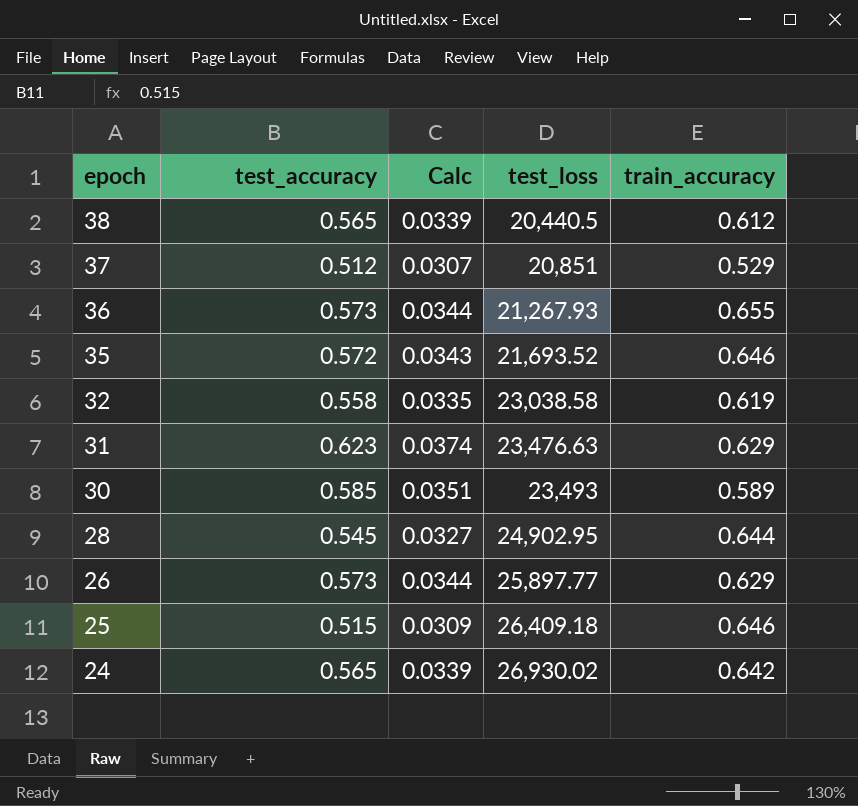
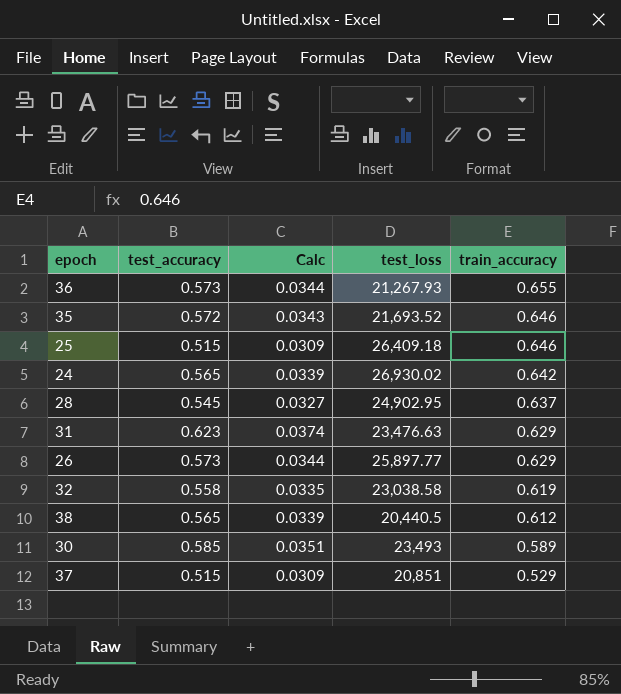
row order: epoch descending -> train_accuracy descending
28 | train_accuracy: 0.644 -> 0.637
37 | test_accuracy: 0.512 -> 0.515
37 | Calc: 0.0307 -> 0.0309

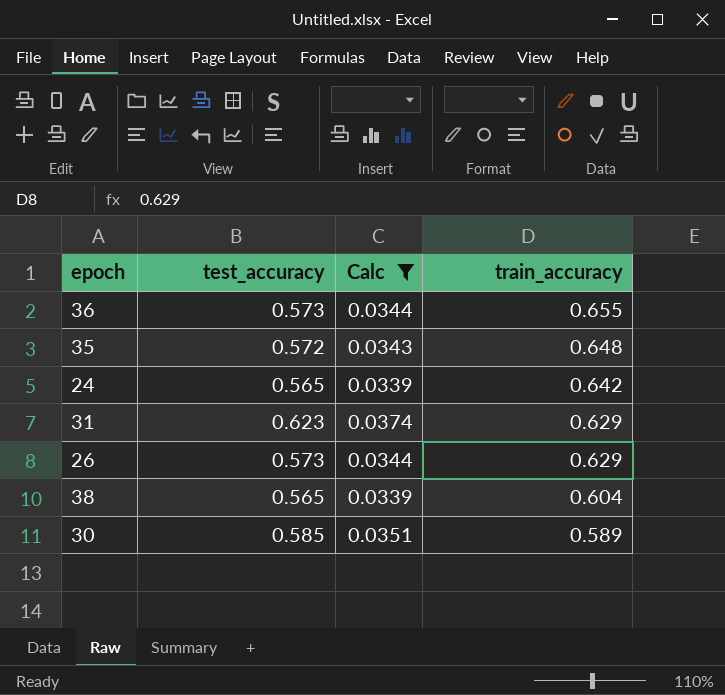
filter: none -> Calc >= 0.0339
column test_loss | position: 4 -> none
35 | train_accuracy: 0.646 -> 0.648
38 | train_accuracy: 0.612 -> 0.604

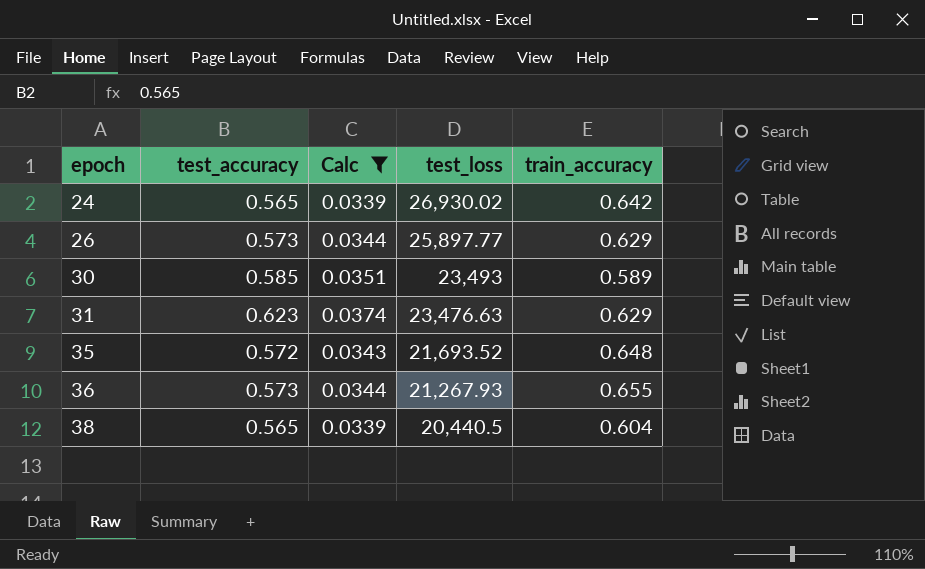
row order: train_accuracy descending -> epoch ascending
column test_loss | position: none -> 4

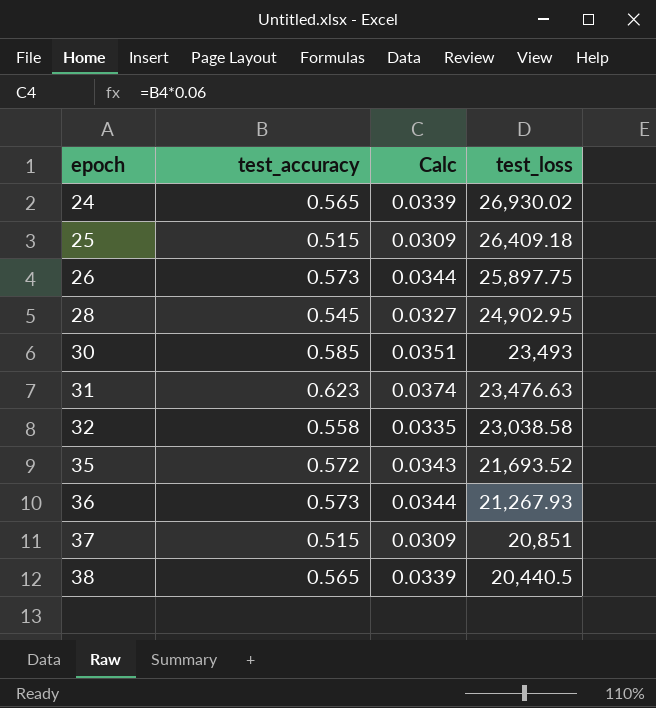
filter: Calc >= 0.0339 -> none
column train_accuracy | position: 5 -> none
26 | test_loss: 25,897.77 -> 25,897.75

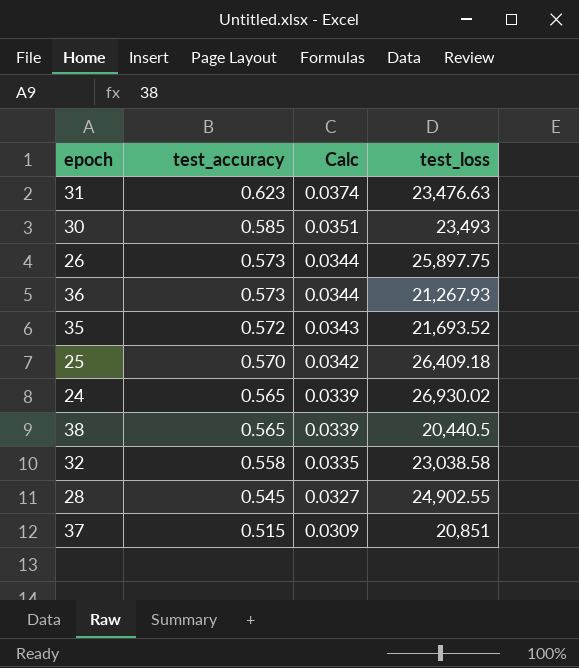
row order: epoch ascending -> test_accuracy descending
25 | test_accuracy: 0.515 -> 0.570
25 | Calc: 0.0309 -> 0.0342
28 | test_loss: 24,902.95 -> 24,902.55

